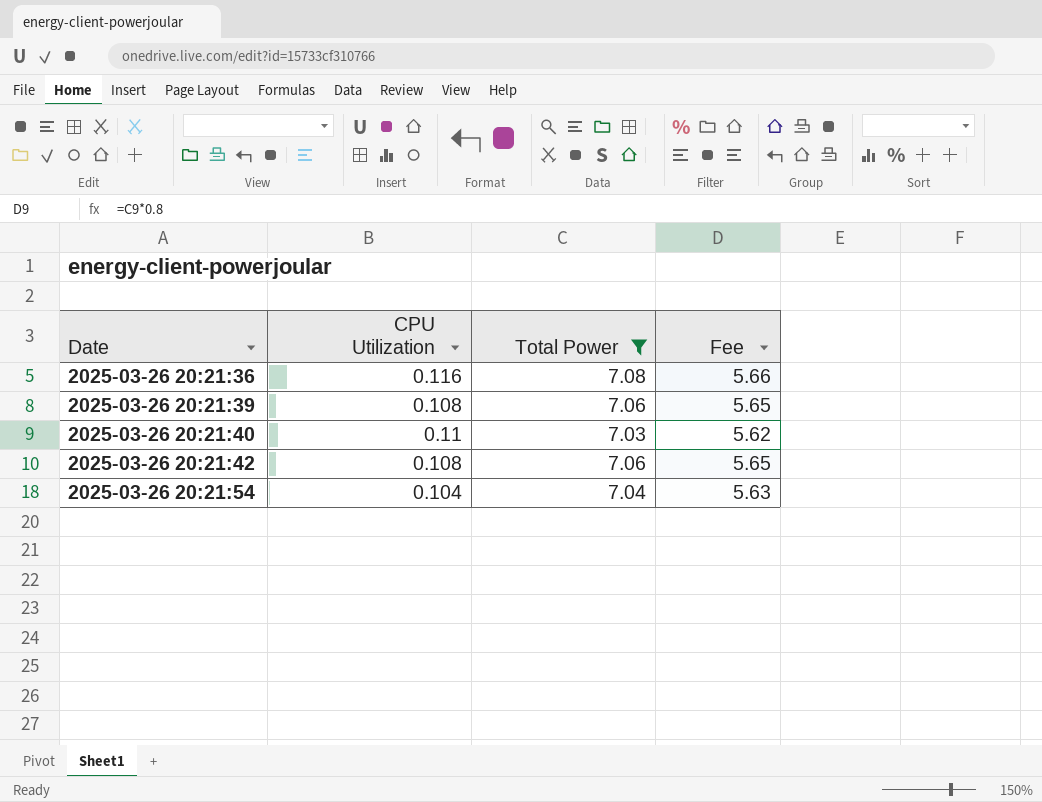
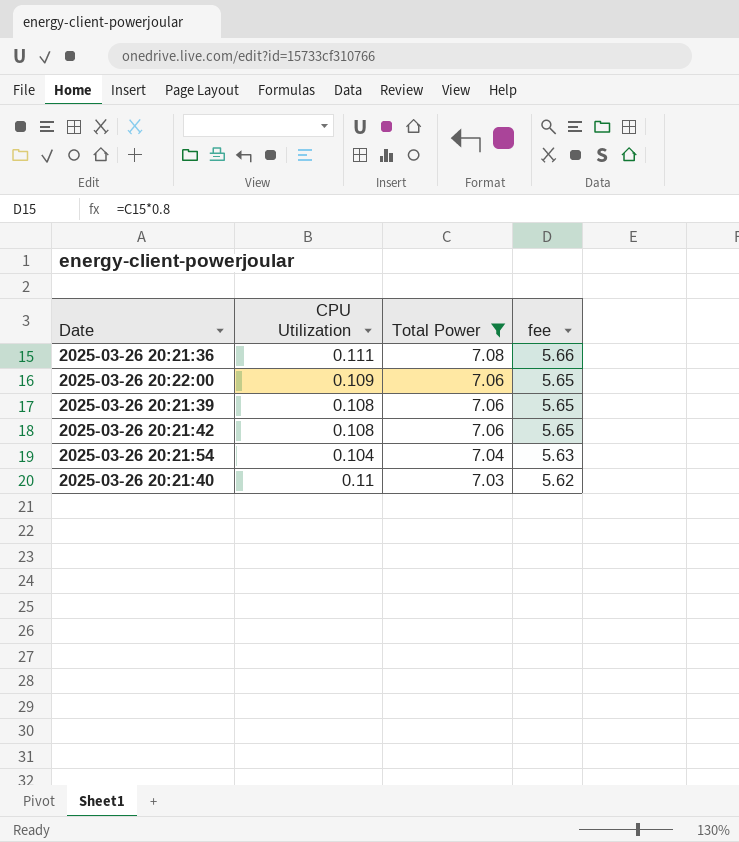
row order: Date ascending -> Total Power descending
column name: Fee -> fee
2025-03-26 20:21:36 | CPU Utilization: 0.116 -> 0.111
row 2025-03-26 20:22:00: none -> 0.109 | 7.06 | 5.65

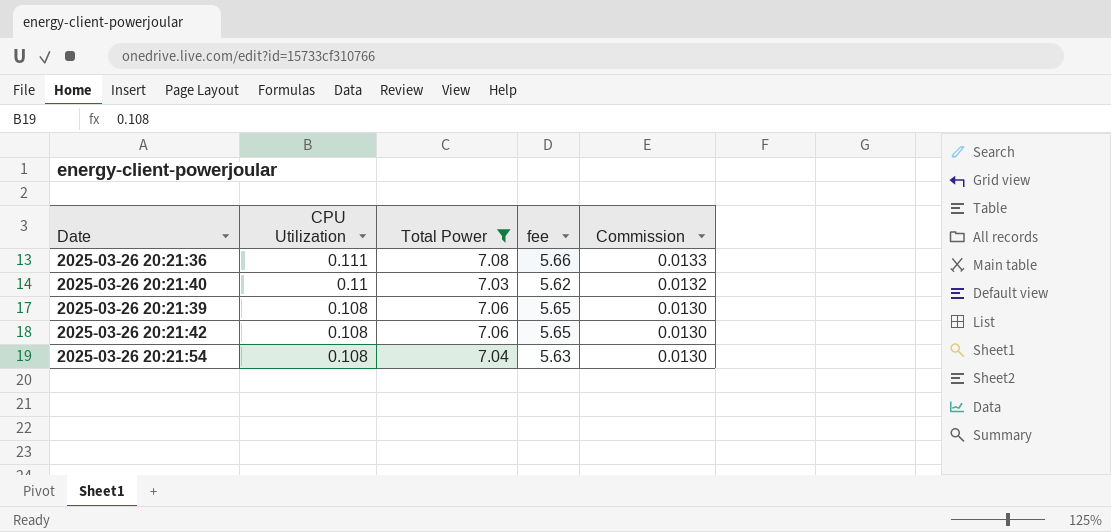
row order: Total Power descending -> CPU Utilization descending
column Commission | formula: none -> [CPU Utilization] * 0.12
row 2025-03-26 20:22:00: 0.109 | 7.06 | 5.65 -> none
2025-03-26 20:21:54 | CPU Utilization: 0.104 -> 0.108

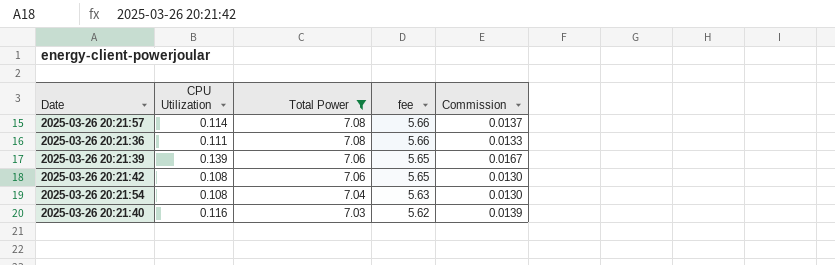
row order: CPU Utilization descending -> Total Power descending
row 2025-03-26 20:21:57: none -> 0.114 | 7.08 | 5.66 | 0.0137
2025-03-26 20:21:39 | CPU Utilization: 0.108 -> 0.139
2025-03-26 20:21:39 | Commission: 0.0130 -> 0.0167
2025-03-26 20:21:40 | CPU Utilization: 0.11 -> 0.116
2025-03-26 20:21:40 | Commission: 0.0132 -> 0.0139

